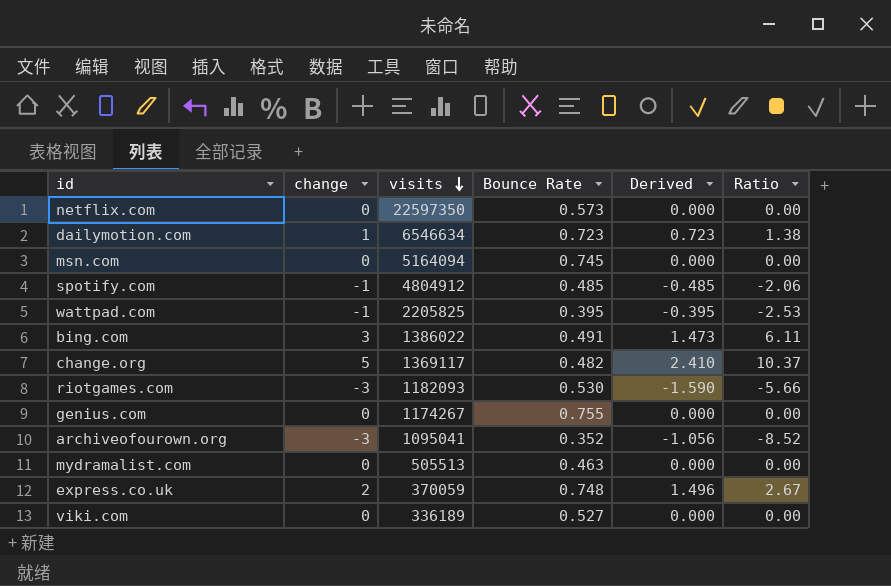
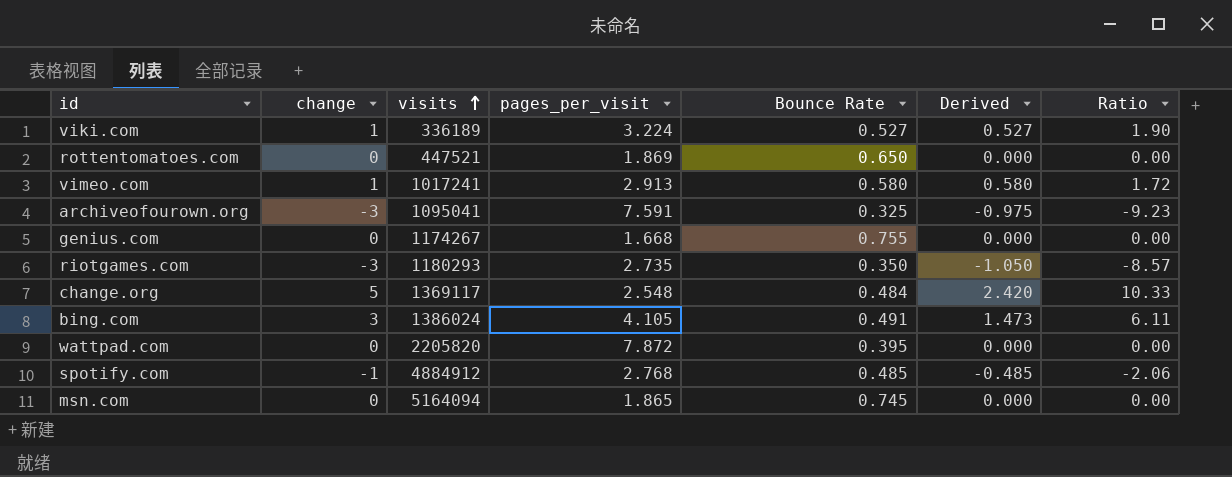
row order: visits descending -> visits ascending
column pages_per_visit | position: none -> 4
row netflix.com: 0 | 22597350 | 0.573 | 0.000 | 0.00 -> none
row dailymotion.com: 1 | 6546634 | 0.723 | 0.723 | 1.38 -> none
row mydramalist.com: 0 | 505513 | 0.463 | 0.000 | 0.00 -> none
row express.co.uk: 2 | 370059 | 0.748 | 1.496 | 2.67 -> none
viki.com | change: 0 -> 1
viki.com | Derived: 0.000 -> 0.527
viki.com | Ratio: 0.00 -> 1.90
row rottentomatoes.com: none -> 0 | 447521 | 1.869 | 0.650 | 0.000 | 0.00
row vimeo.com: none -> 1 | 1017241 | 2.913 | 0.580 | 0.580 | 1.72
archiveofourown.org | Bounce Rate: 0.352 -> 0.325
archiveofourown.org | Derived: -1.056 -> -0.975
archiveofourown.org | Ratio: -8.52 -> -9.23
riotgames.com | visits: 1182093 -> 1180293
riotgames.com | Bounce Rate: 0.530 -> 0.350
riotgames.com | Derived: -1.590 -> -1.050
riotgames.com | Ratio: -5.66 -> -8.57
change.org | Bounce Rate: 0.482 -> 0.484
change.org | Derived: 2.410 -> 2.420
change.org | Ratio: 10.37 -> 10.33
bing.com | visits: 1386022 -> 1386024
wattpad.com | change: -1 -> 0
wattpad.com | visits: 2205825 -> 2205820
wattpad.com | Derived: -0.395 -> 0.000
wattpad.com | Ratio: -2.53 -> 0.00
spotify.com | visits: 4804912 -> 4884912

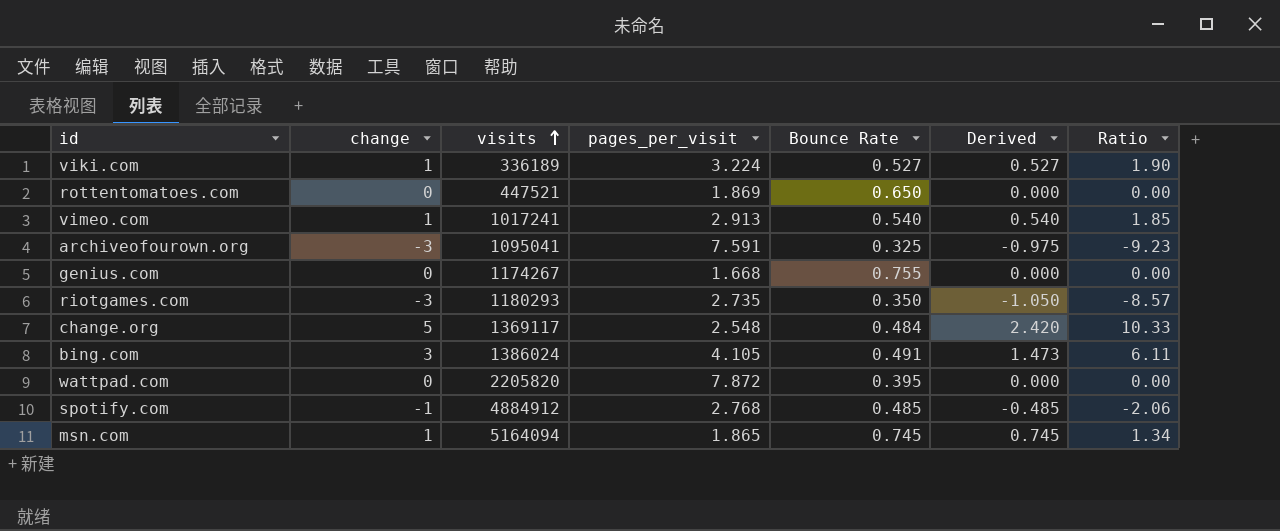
vimeo.com | Bounce Rate: 0.580 -> 0.540
vimeo.com | Derived: 0.580 -> 0.540
vimeo.com | Ratio: 1.72 -> 1.85
msn.com | change: 0 -> 1
msn.com | Derived: 0.000 -> 0.745
msn.com | Ratio: 0.00 -> 1.34

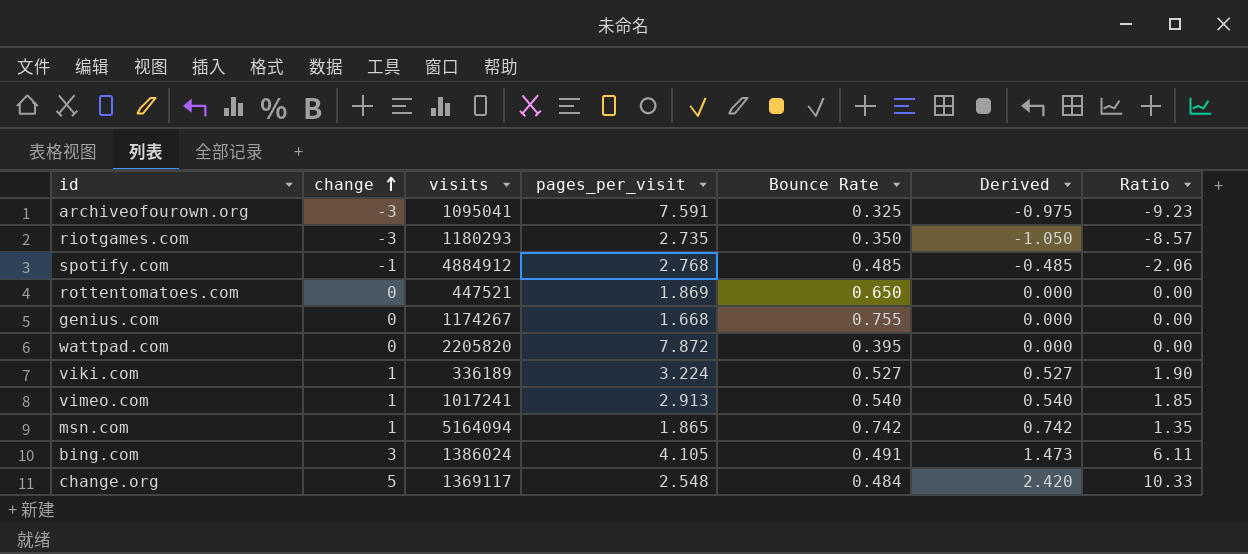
row order: visits ascending -> change ascending
msn.com | Bounce Rate: 0.745 -> 0.742
msn.com | Derived: 0.745 -> 0.742
msn.com | Ratio: 1.34 -> 1.35

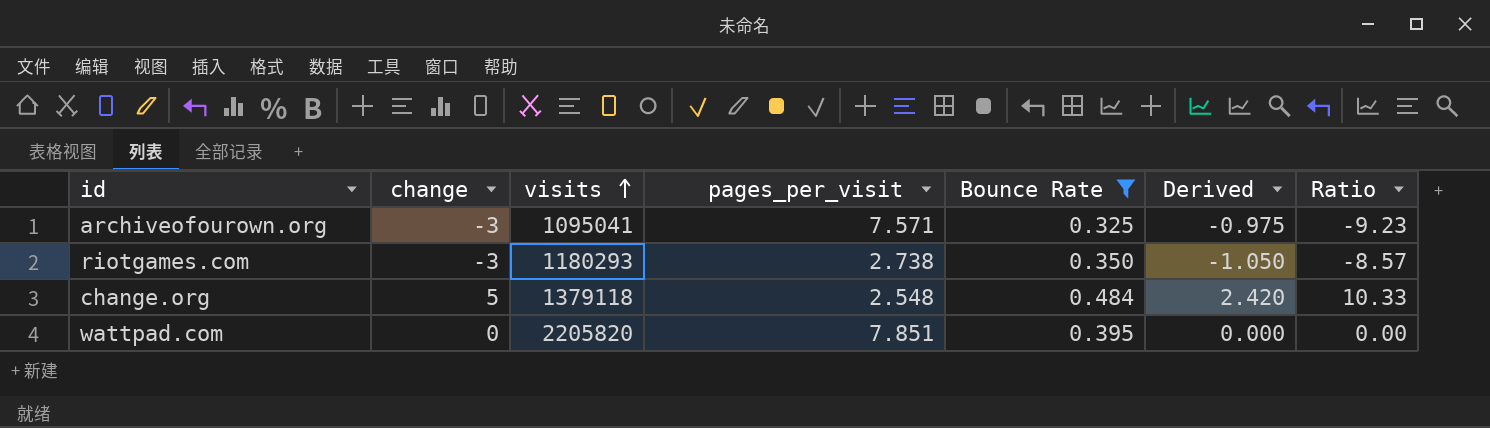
filter: none -> Bounce Rate <= 0.484
row order: change ascending -> visits ascending
archiveofourown.org | pages_per_visit: 7.591 -> 7.571
riotgames.com | pages_per_visit: 2.735 -> 2.738
change.org | visits: 1369117 -> 1379118
wattpad.com | pages_per_visit: 7.872 -> 7.851

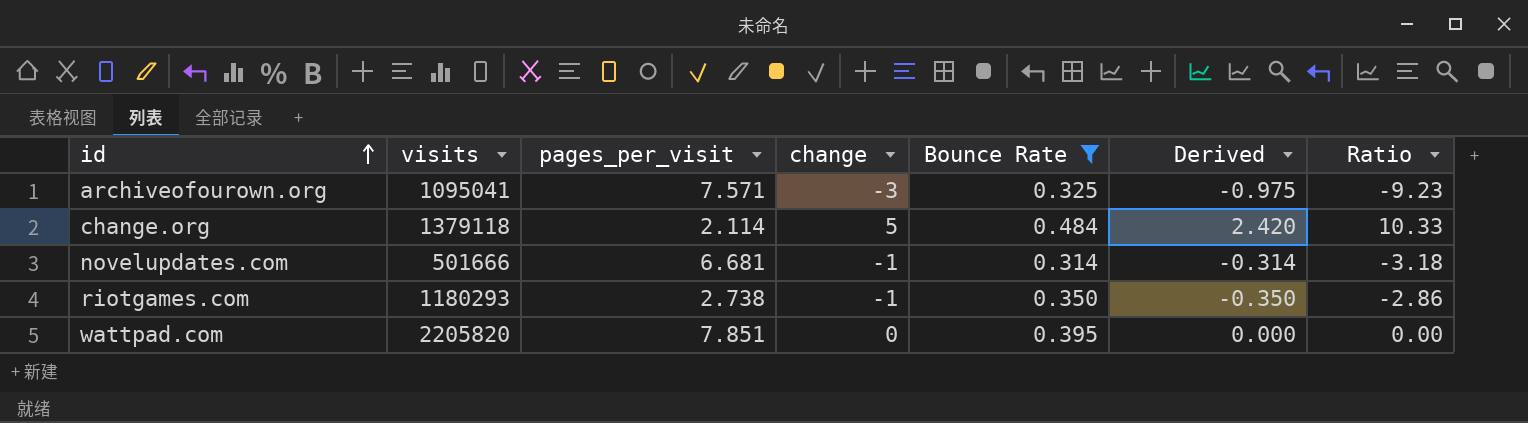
row order: visits ascending -> id ascending
column change | position: 2 -> 4
change.org | pages_per_visit: 2.548 -> 2.114
row novelupdates.com: none -> 501666 | 6.681 | -1 | 0.314 | -0.314 | -3.18
riotgames.com | change: -3 -> -1
riotgames.com | Derived: -1.050 -> -0.350
riotgames.com | Ratio: -8.57 -> -2.86

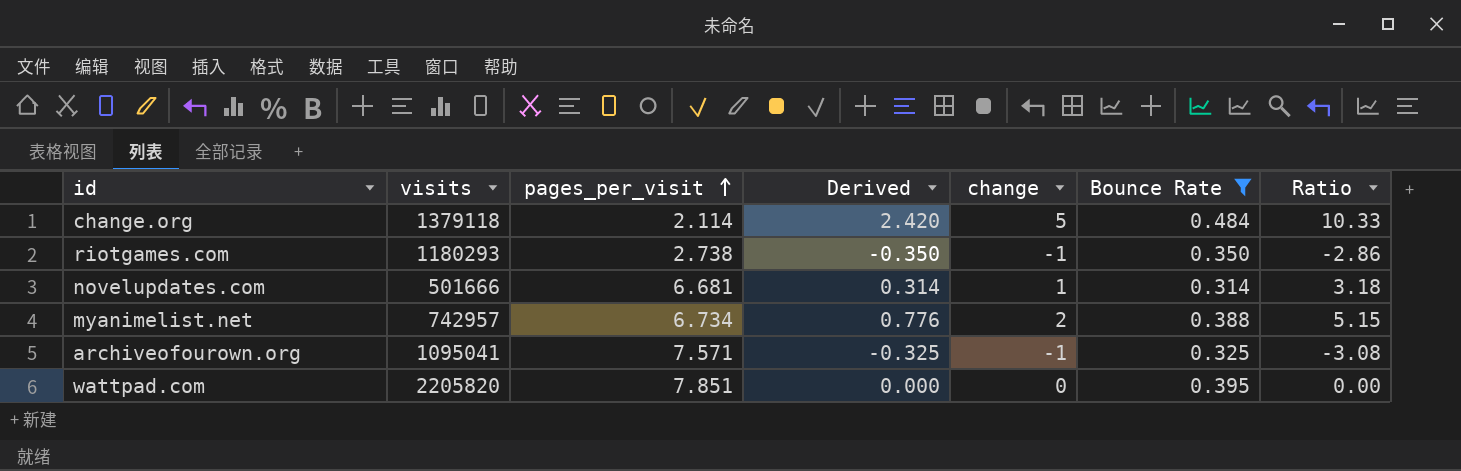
row order: id ascending -> pages_per_visit ascending
column Derived | position: 6 -> 4
novelupdates.com | Derived: -0.314 -> 0.314
novelupdates.com | change: -1 -> 1
novelupdates.com | Ratio: -3.18 -> 3.18
row myanimelist.net: none -> 742957 | 6.734 | 0.776 | 2 | 0.388 | 5.15
archiveofourown.org | Derived: -0.975 -> -0.325
archiveofourown.org | change: -3 -> -1
archiveofourown.org | Ratio: -9.23 -> -3.08

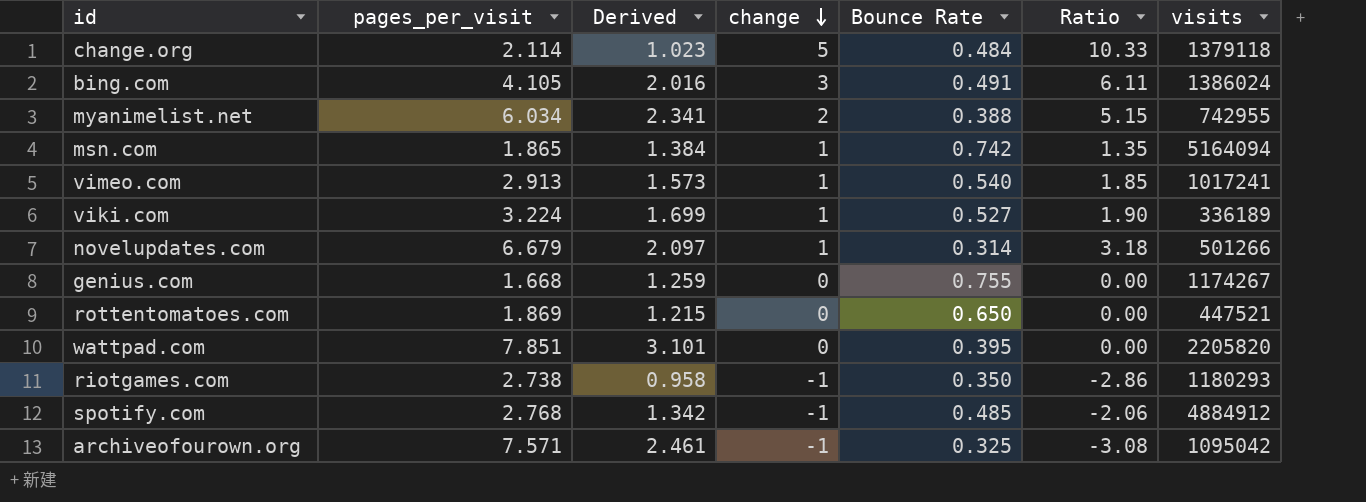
filter: Bounce Rate <= 0.484 -> none
row order: pages_per_visit ascending -> change descending
column Derived | formula: [change] * [Bounce Rate] -> [pages_per_visit] * [Bounce Rate]
column visits | position: 2 -> 7
myanimelist.net | pages_per_visit: 6.734 -> 6.034
myanimelist.net | visits: 742957 -> 742955
novelupdates.com | pages_per_visit: 6.681 -> 6.679
novelupdates.com | visits: 501666 -> 501266
archiveofourown.org | visits: 1095041 -> 1095042

